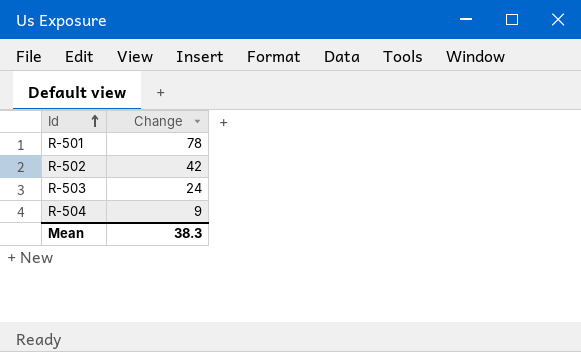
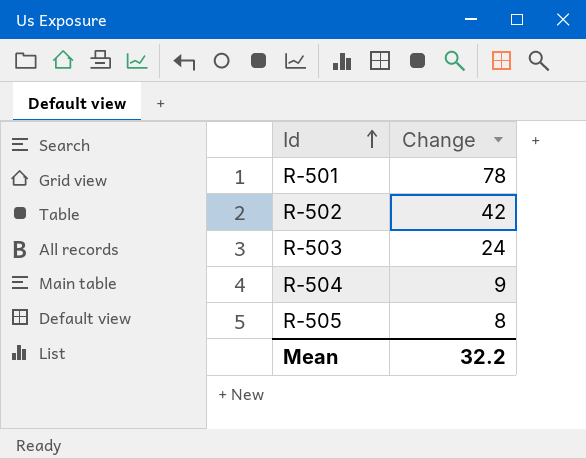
row R-505: none -> 8
Mean | Change: 38.3 -> 32.2

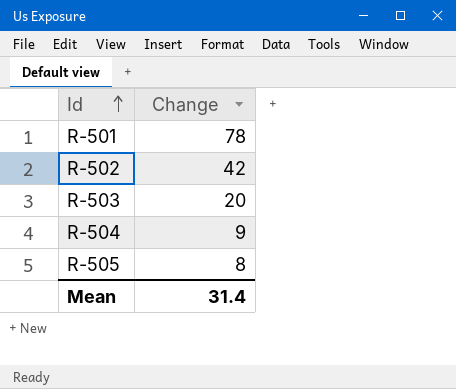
R-503 | Change: 24 -> 20
Mean | Change: 32.2 -> 31.4

